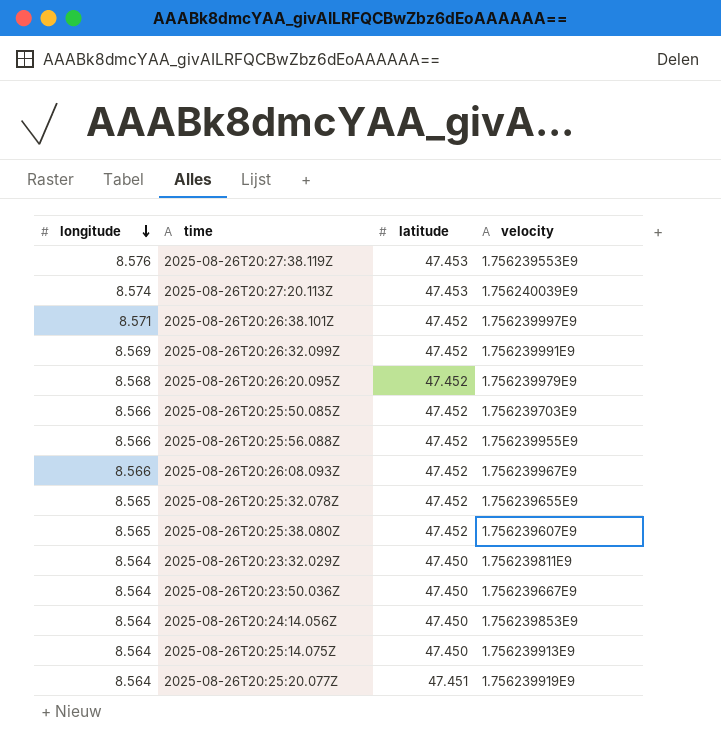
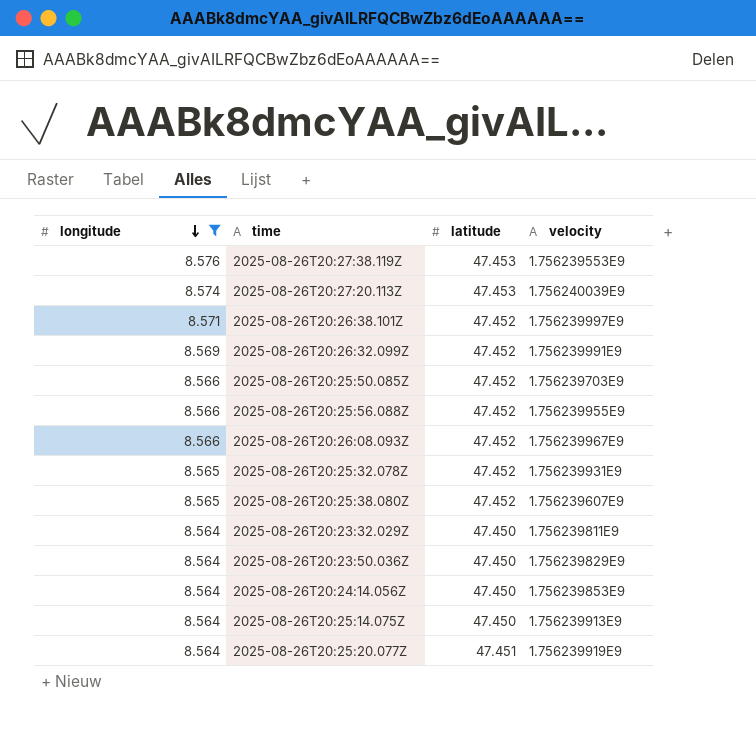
filter: none -> longitude != 8.568
2025-08-26T20:25:32.078Z | velocity: 1.756239655E9 -> 1.756239931E9
2025-08-26T20:23:50.036Z | velocity: 1.756239667E9 -> 1.756239829E9

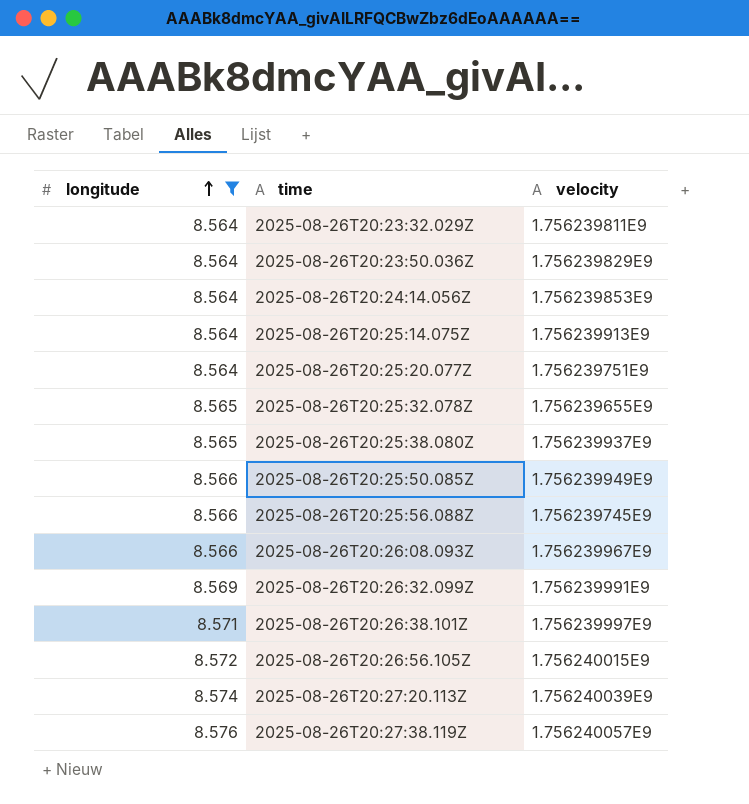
row order: longitude descending -> longitude ascending
column latitude | position: 3 -> none
2025-08-26T20:25:20.077Z | velocity: 1.756239919E9 -> 1.756239751E9
2025-08-26T20:25:32.078Z | velocity: 1.756239931E9 -> 1.756239655E9
2025-08-26T20:25:38.080Z | velocity: 1.756239607E9 -> 1.756239937E9
2025-08-26T20:25:50.085Z | velocity: 1.756239703E9 -> 1.756239949E9
2025-08-26T20:25:56.088Z | velocity: 1.756239955E9 -> 1.756239745E9
row 2025-08-26T20:26:56.105Z: none -> 8.572 | 1.756240015E9
2025-08-26T20:27:38.119Z | velocity: 1.756239553E9 -> 1.756240057E9

